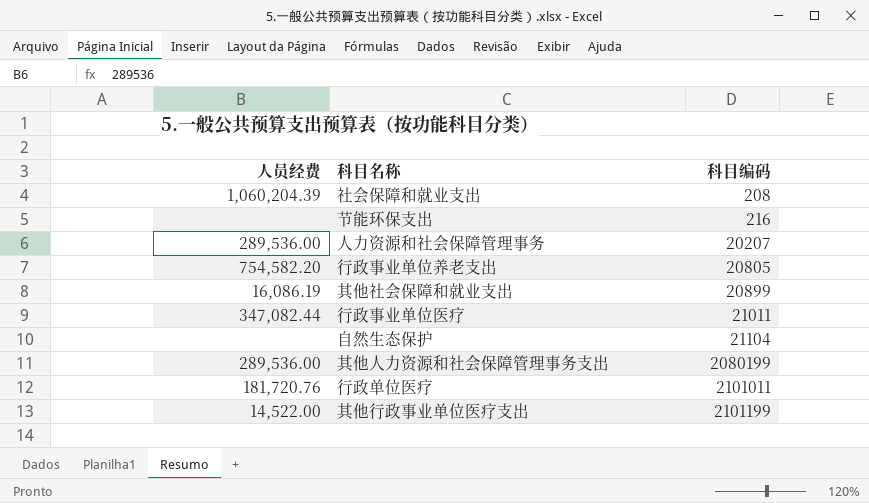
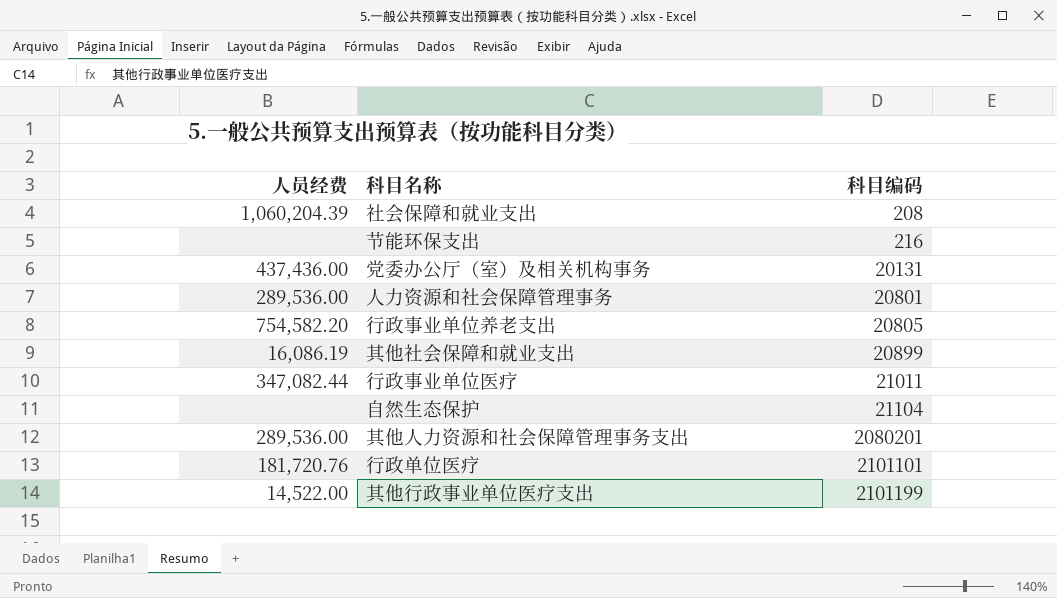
row 党委办公厅（室）及相关机构事务: none -> 437,436.00 | 20131
人力资源和社会保障管理事务 | 科目编码: 20207 -> 20801
其他人力资源和社会保障管理事务支出 | 科目编码: 2080199 -> 2080201
行政单位医疗 | 科目编码: 2101011 -> 2101101

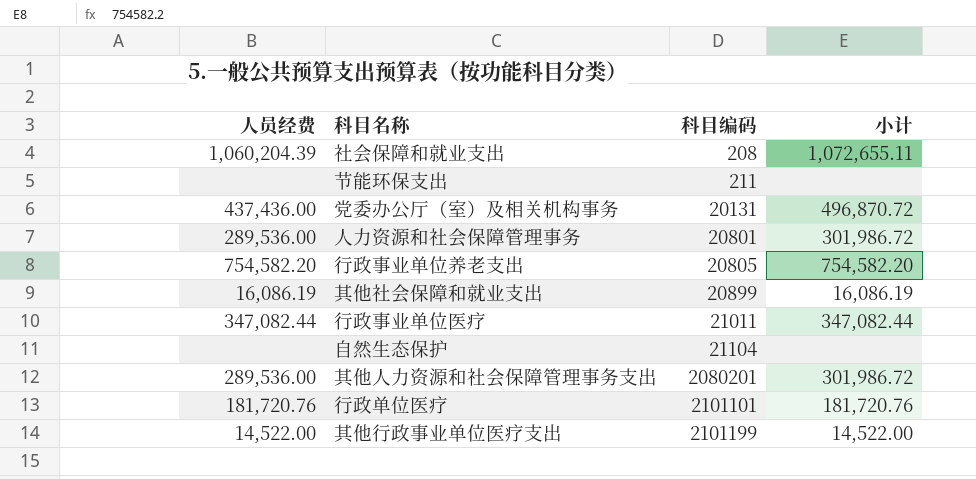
column 小计 | position: none -> 4
节能环保支出 | 科目编码: 216 -> 211

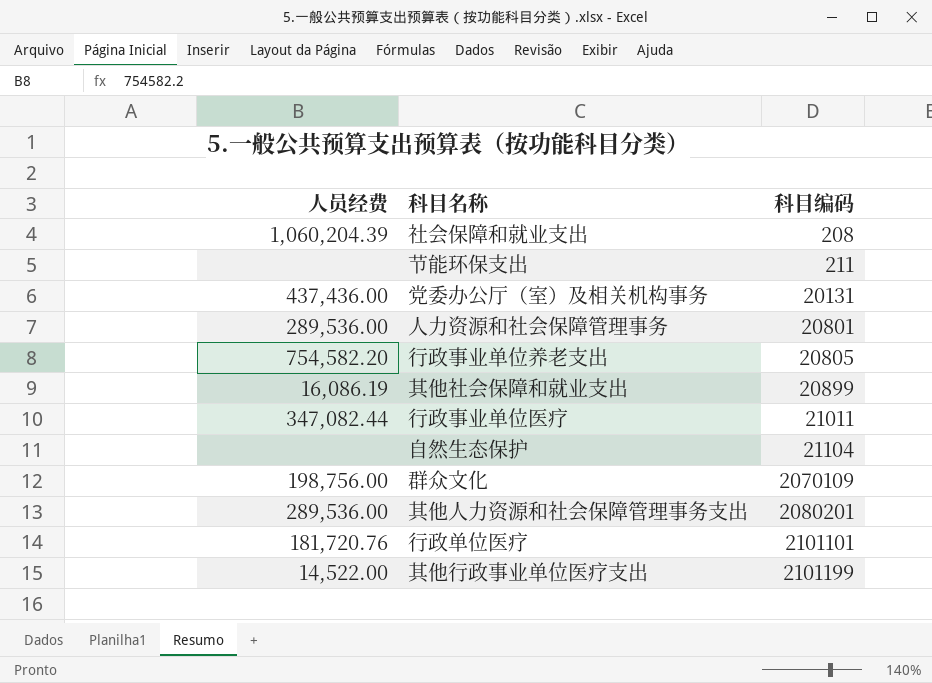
column 小计 | position: 4 -> none
row 群众文化: none -> 198,756.00 | 2070109

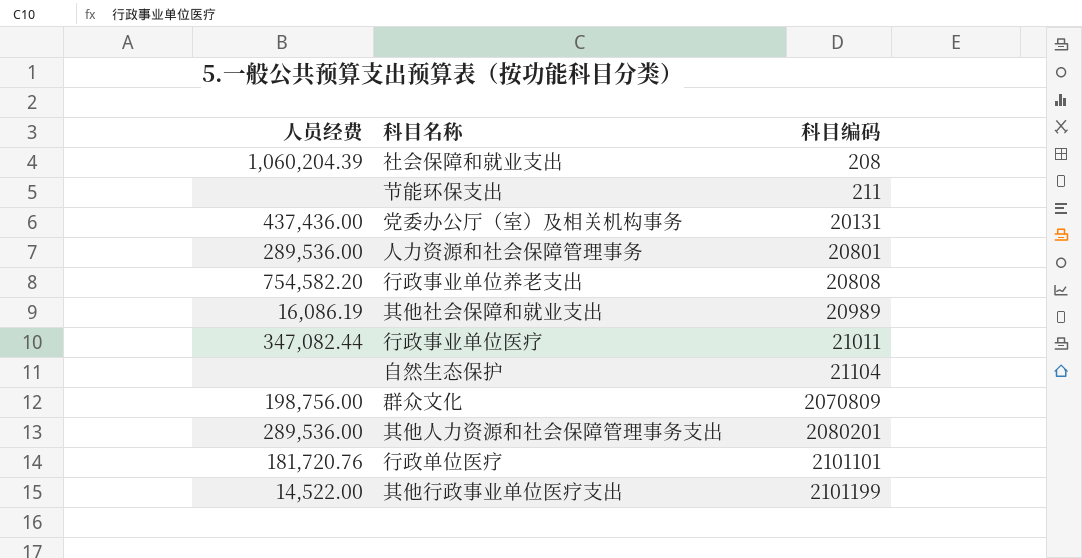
行政事业单位养老支出 | 科目编码: 20805 -> 20808
其他社会保障和就业支出 | 科目编码: 20899 -> 20989
群众文化 | 科目编码: 2070109 -> 2070809

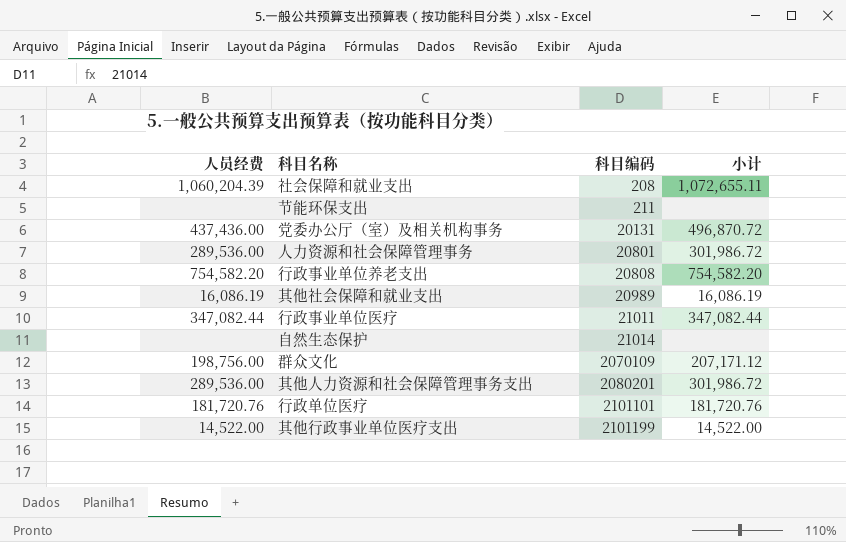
column 小计 | position: none -> 4
自然生态保护 | 科目编码: 21104 -> 21014
群众文化 | 科目编码: 2070809 -> 2070109

